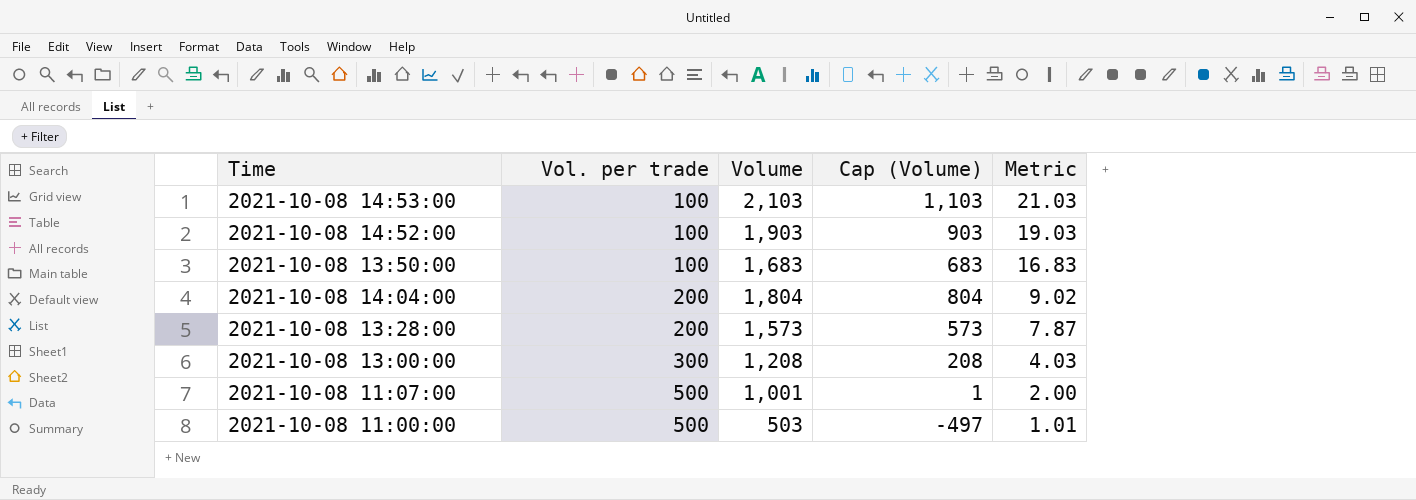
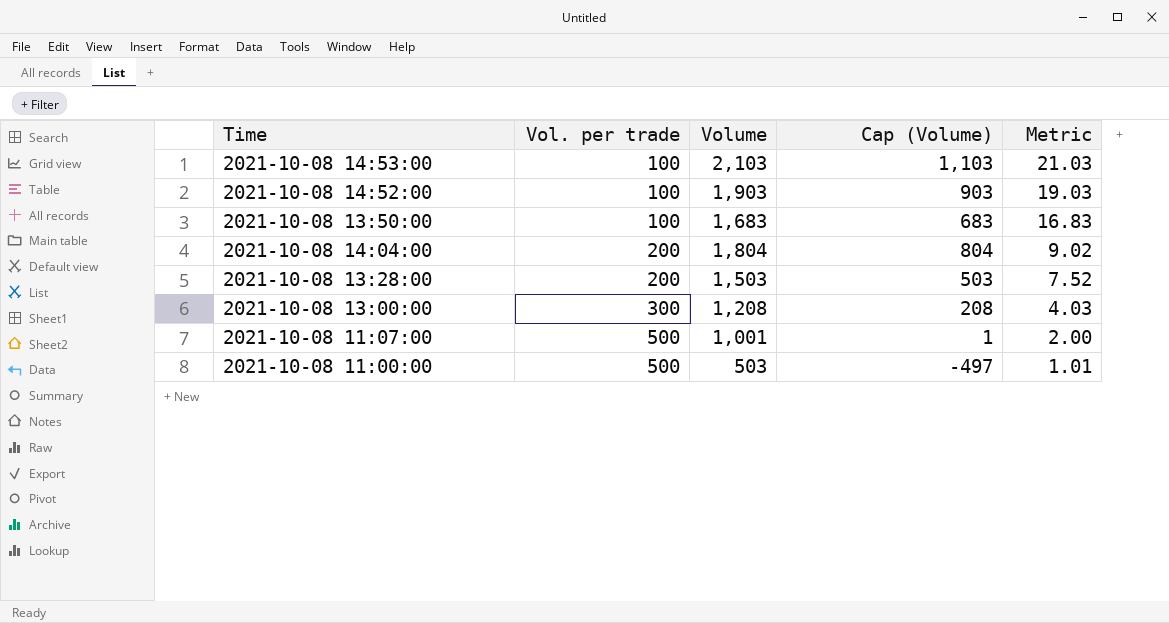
2021-10-08 13:28:00 | Volume: 1,573 -> 1,503
2021-10-08 13:28:00 | Cap (Volume): 573 -> 503
2021-10-08 13:28:00 | Metric: 7.87 -> 7.52

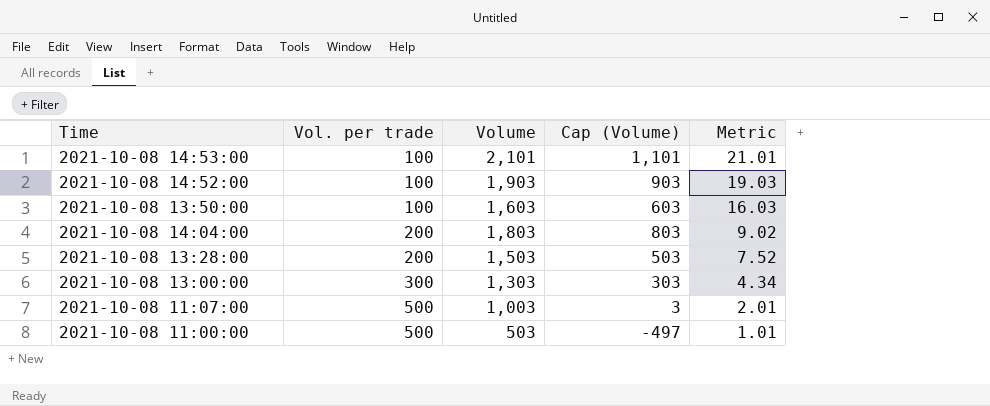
2021-10-08 14:53:00 | Volume: 2,103 -> 2,101
2021-10-08 14:53:00 | Cap (Volume): 1,103 -> 1,101
2021-10-08 14:53:00 | Metric: 21.03 -> 21.01
2021-10-08 13:50:00 | Volume: 1,683 -> 1,603
2021-10-08 13:50:00 | Cap (Volume): 683 -> 603
2021-10-08 13:50:00 | Metric: 16.83 -> 16.03
2021-10-08 14:04:00 | Volume: 1,804 -> 1,803
2021-10-08 14:04:00 | Cap (Volume): 804 -> 803
2021-10-08 13:00:00 | Volume: 1,208 -> 1,303
2021-10-08 13:00:00 | Cap (Volume): 208 -> 303
2021-10-08 13:00:00 | Metric: 4.03 -> 4.34
2021-10-08 11:07:00 | Volume: 1,001 -> 1,003
2021-10-08 11:07:00 | Cap (Volume): 1 -> 3
2021-10-08 11:07:00 | Metric: 2.00 -> 2.01

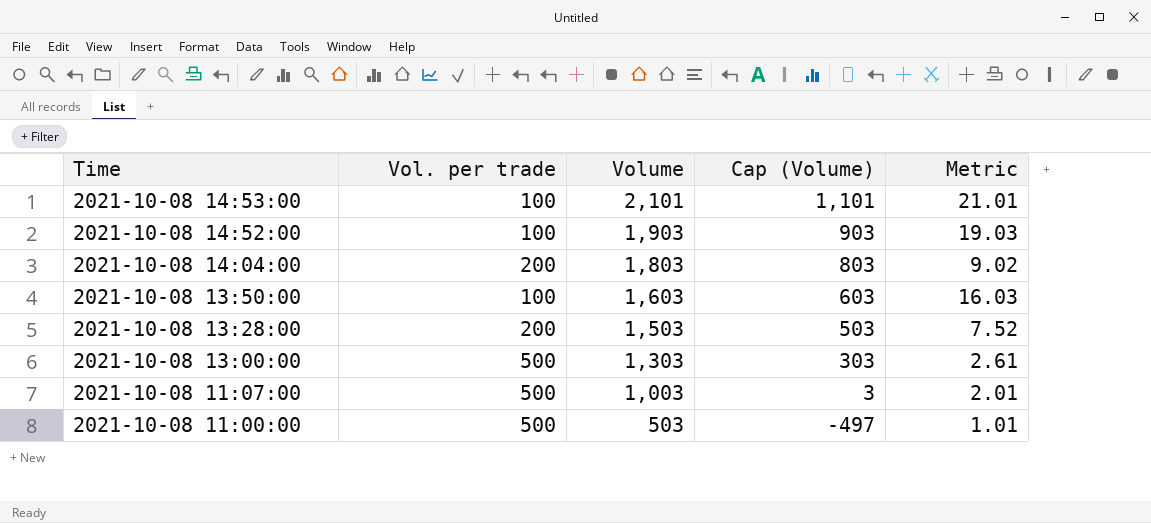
row order: Vol. per trade ascending -> Time descending
2021-10-08 13:00:00 | Vol. per trade: 300 -> 500
2021-10-08 13:00:00 | Metric: 4.34 -> 2.61

